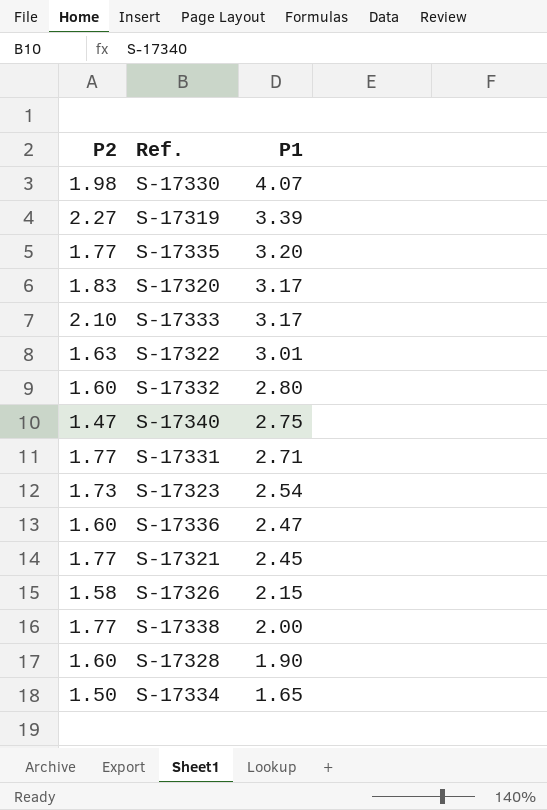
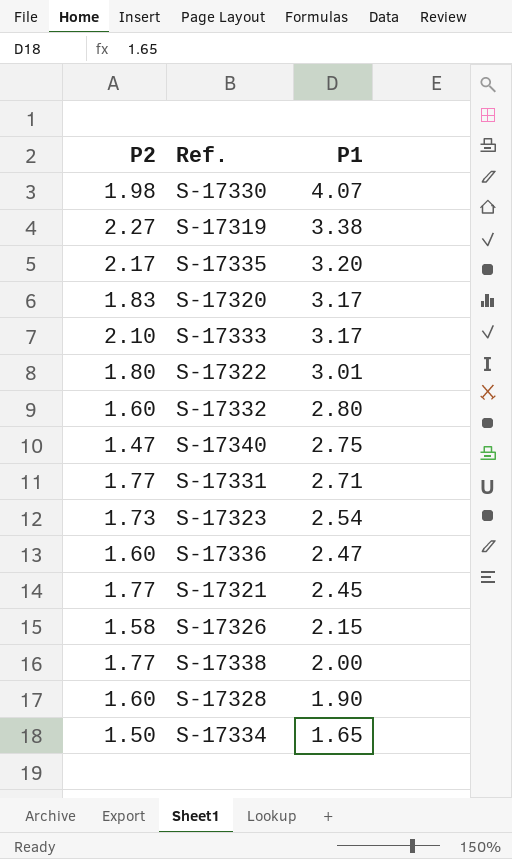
S-17319 | P1: 3.39 -> 3.38
S-17335 | P2: 1.77 -> 2.17
S-17322 | P2: 1.63 -> 1.80

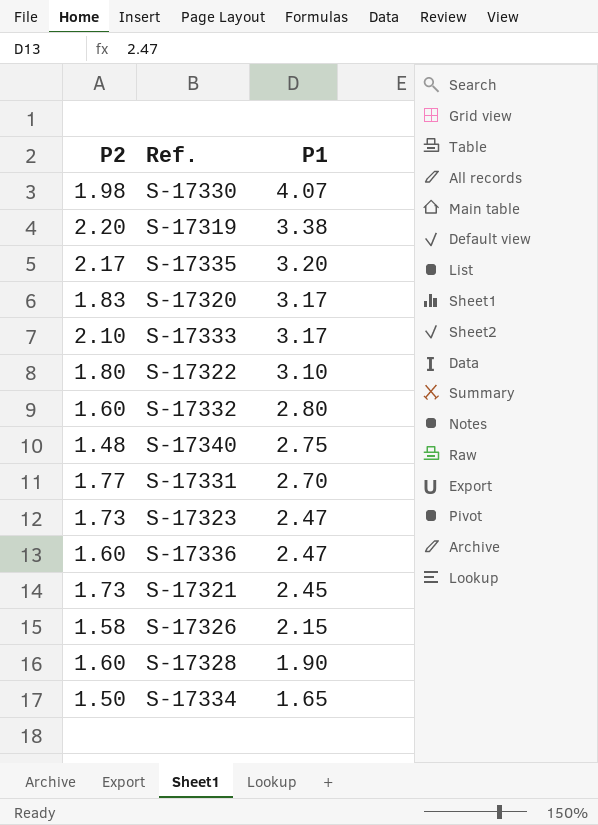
row S-17338: 1.77 | 2.00 -> none
S-17319 | P2: 2.27 -> 2.20
S-17322 | P1: 3.01 -> 3.10
S-17340 | P2: 1.47 -> 1.48
S-17331 | P1: 2.71 -> 2.70
S-17323 | P1: 2.54 -> 2.47
S-17321 | P2: 1.77 -> 1.73

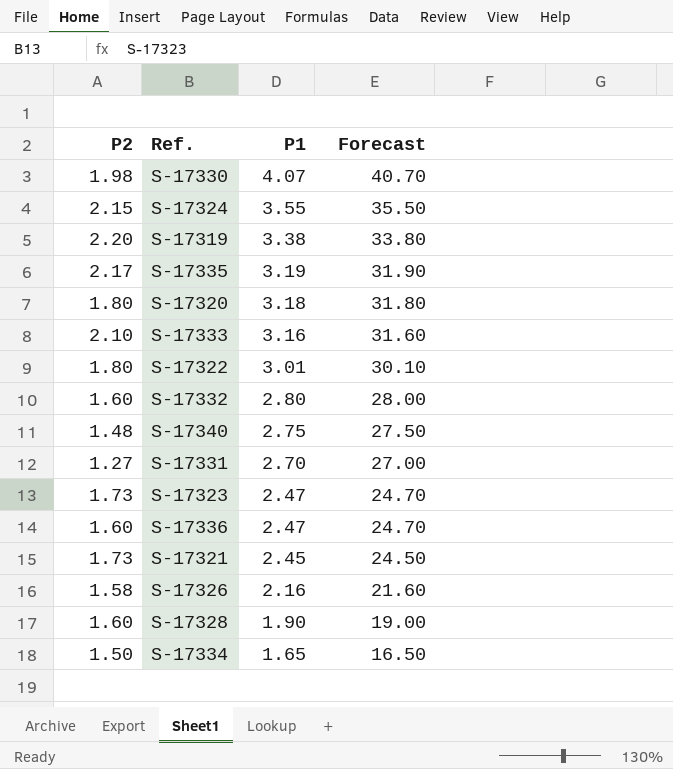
column Forecast | formula: none -> [P1] * 10
row S-17324: none -> 2.15 | 3.55 | 35.50
S-17335 | P1: 3.20 -> 3.19
S-17320 | P2: 1.83 -> 1.80
S-17320 | P1: 3.17 -> 3.18
S-17333 | P1: 3.17 -> 3.16
S-17322 | P1: 3.10 -> 3.01
S-17331 | P2: 1.77 -> 1.27
S-17326 | P1: 2.15 -> 2.16

